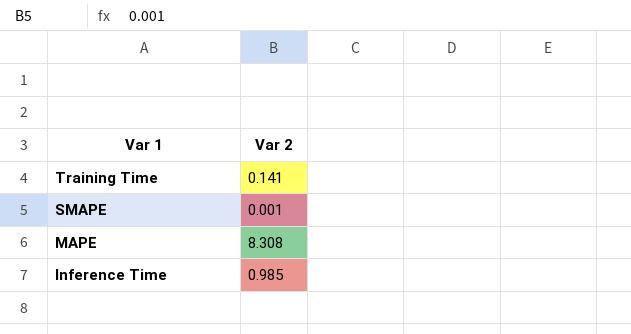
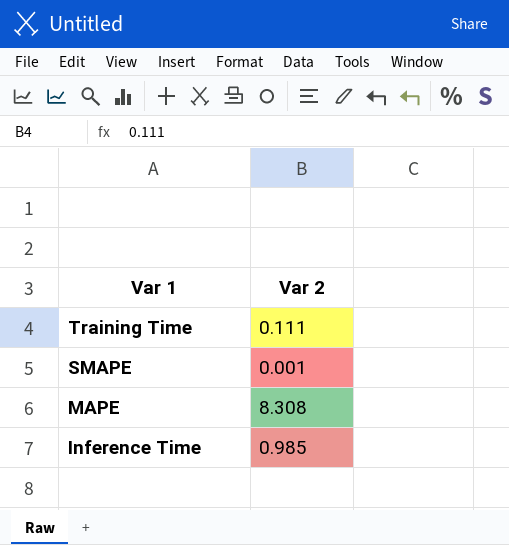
Training Time | Var 2: 0.141 -> 0.111

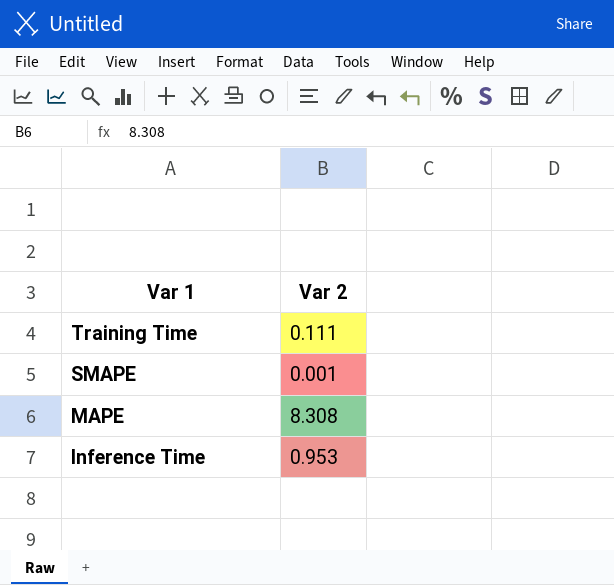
Inference Time | Var 2: 0.985 -> 0.953

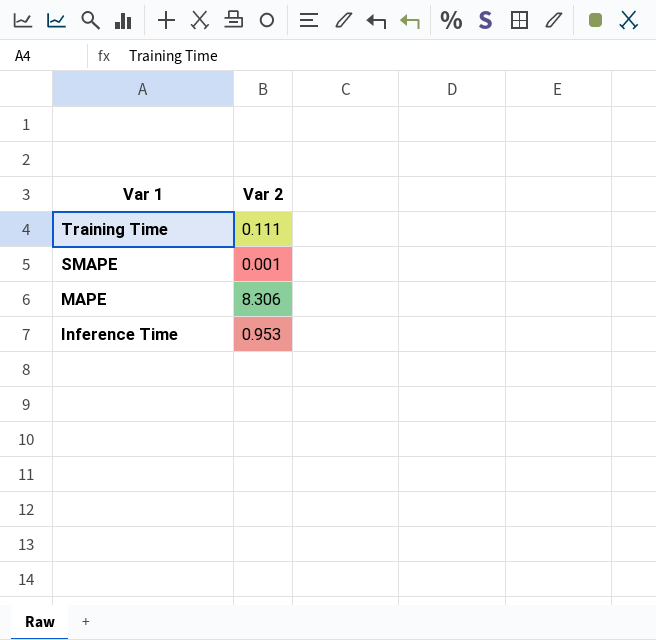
MAPE | Var 2: 8.308 -> 8.306

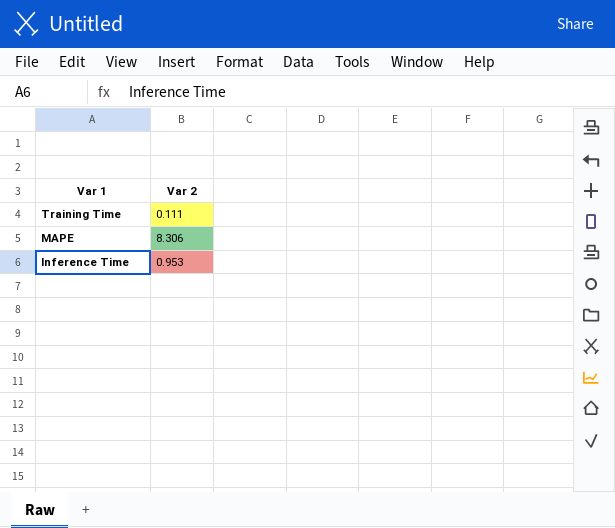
row SMAPE: 0.001 -> none

